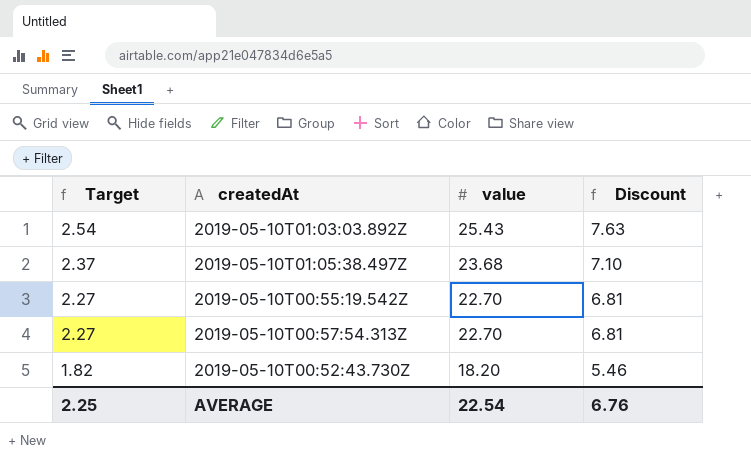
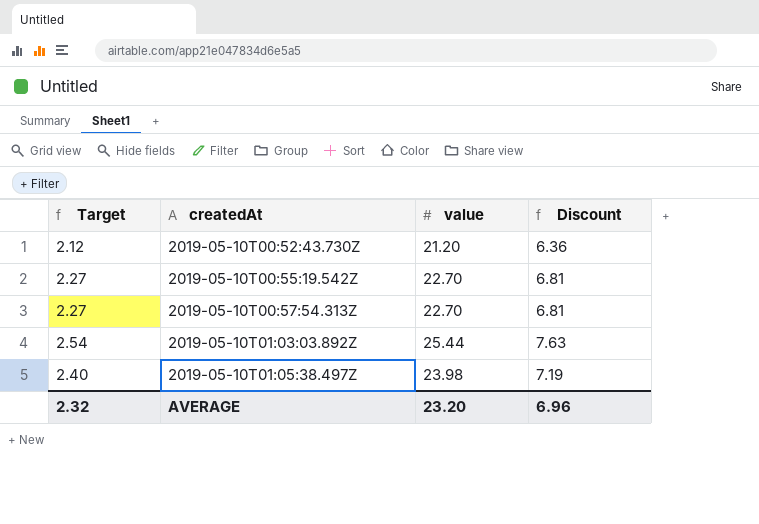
row order: Target descending -> createdAt ascending
2019-05-10T00:52:43.730Z | Target: 1.82 -> 2.12
2019-05-10T00:52:43.730Z | value: 18.20 -> 21.20
2019-05-10T00:52:43.730Z | Discount: 5.46 -> 6.36
2019-05-10T01:03:03.892Z | value: 25.43 -> 25.44
2019-05-10T01:05:38.497Z | Target: 2.37 -> 2.40
2019-05-10T01:05:38.497Z | value: 23.68 -> 23.98
2019-05-10T01:05:38.497Z | Discount: 7.10 -> 7.19
AVERAGE | Target: 2.25 -> 2.32
AVERAGE | value: 22.54 -> 23.20
AVERAGE | Discount: 6.76 -> 6.96

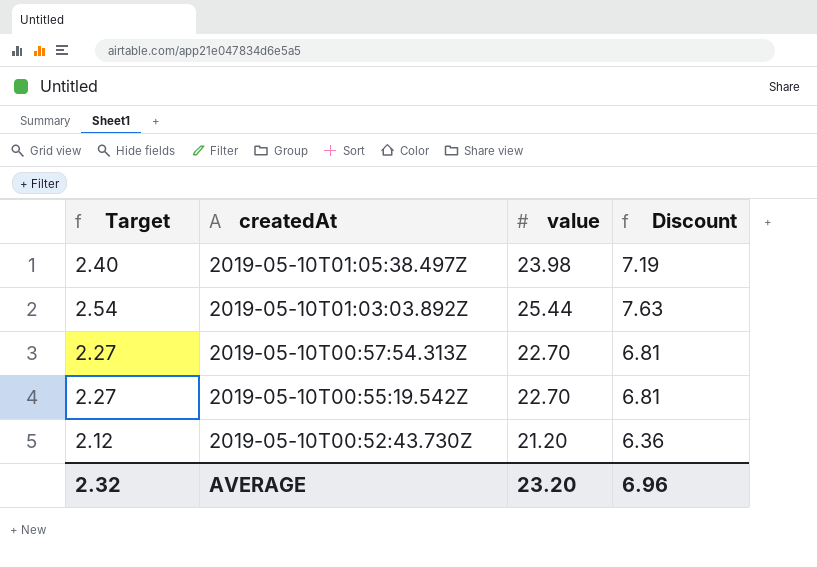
row order: createdAt ascending -> createdAt descending

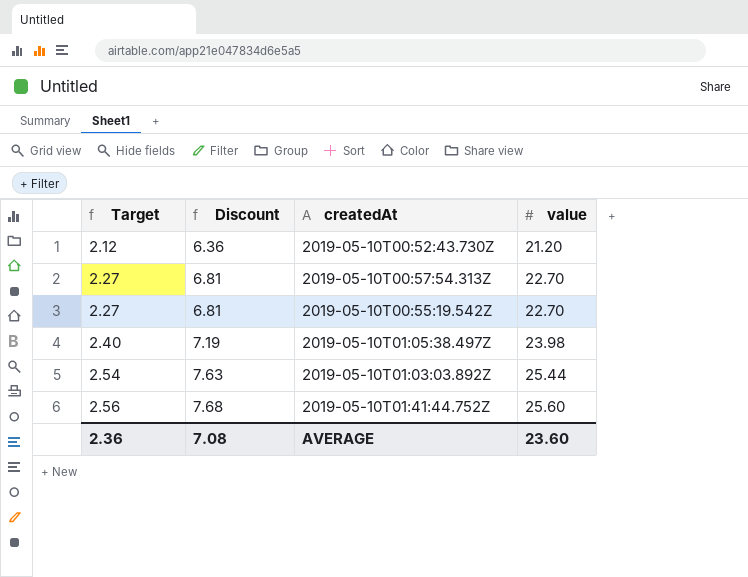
row order: createdAt descending -> Target ascending
column Discount | position: 4 -> 2
row 2019-05-10T01:41:44.752Z: none -> 2.56 | 7.68 | 25.60
AVERAGE | Target: 2.32 -> 2.36
AVERAGE | Discount: 6.96 -> 7.08
AVERAGE | value: 23.20 -> 23.60

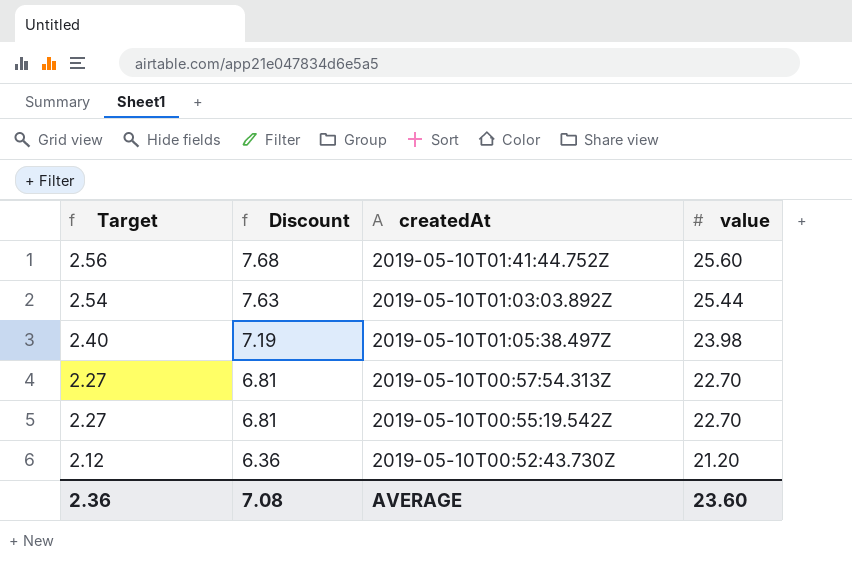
row order: Target ascending -> Target descending

